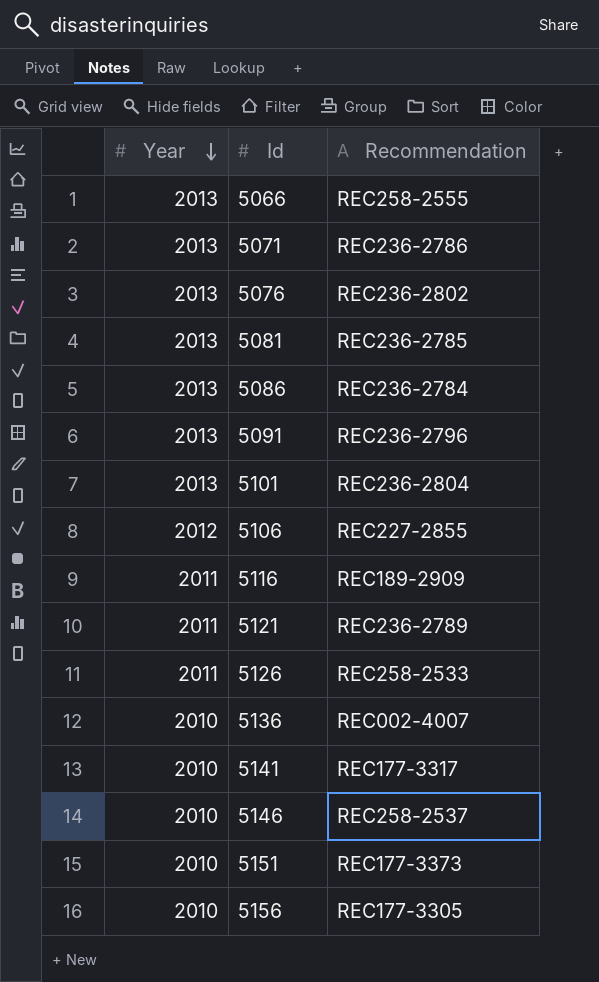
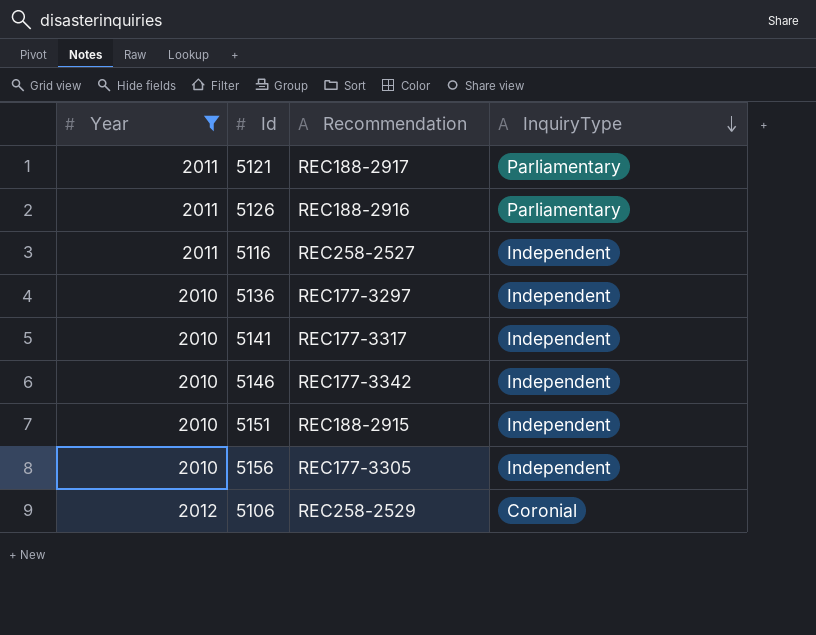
filter: none -> Year != 2013
row order: Year descending -> InquiryType descending
column InquiryType | position: none -> 4
5121 | Recommendation: REC236-2789 -> REC188-2917
5126 | Recommendation: REC258-2533 -> REC188-2916
5116 | Recommendation: REC189-2909 -> REC258-2527
5136 | Recommendation: REC002-4007 -> REC177-3297
5146 | Recommendation: REC258-2537 -> REC177-3342
5151 | Recommendation: REC177-3373 -> REC188-2915
5106 | Recommendation: REC227-2855 -> REC258-2529

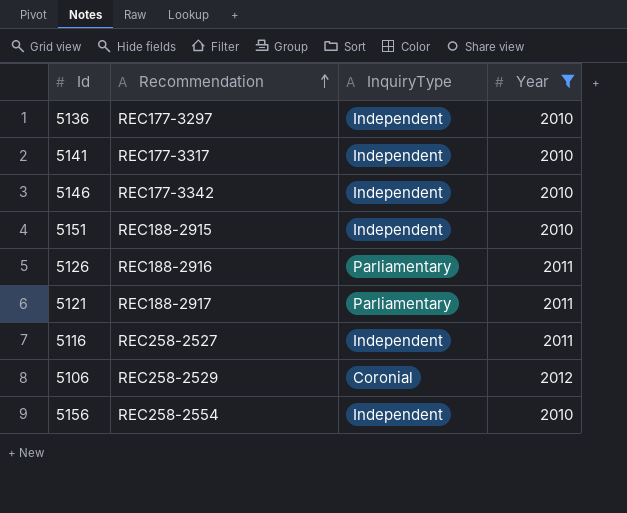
row order: InquiryType descending -> Recommendation ascending
column Year | position: 1 -> 4
5156 | Recommendation: REC177-3305 -> REC258-2554

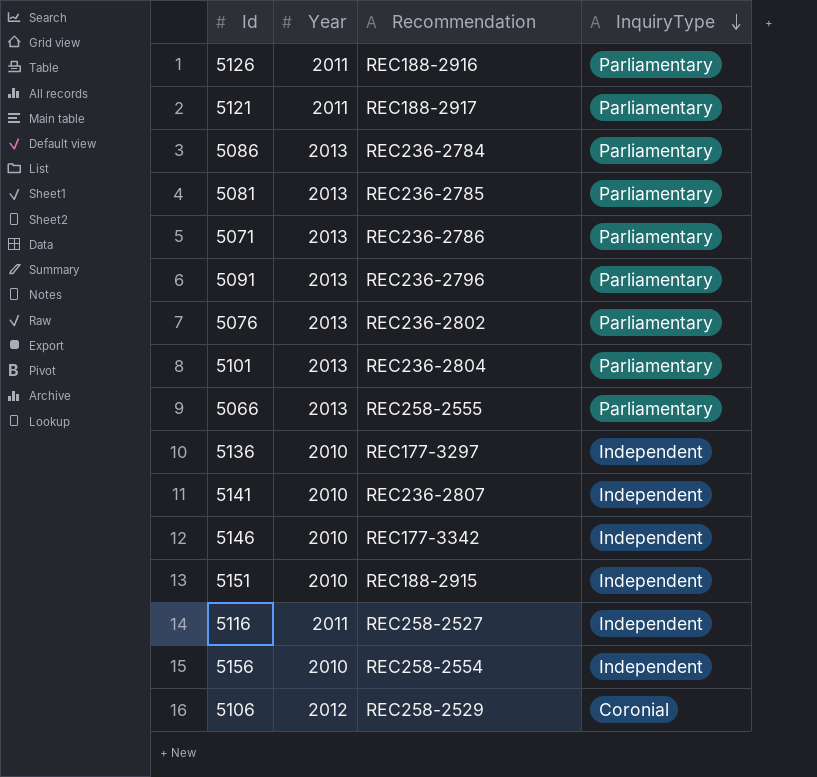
filter: Year != 2013 -> none
row order: Recommendation ascending -> InquiryType descending
column Year | position: 4 -> 2
5141 | Recommendation: REC177-3317 -> REC236-2807

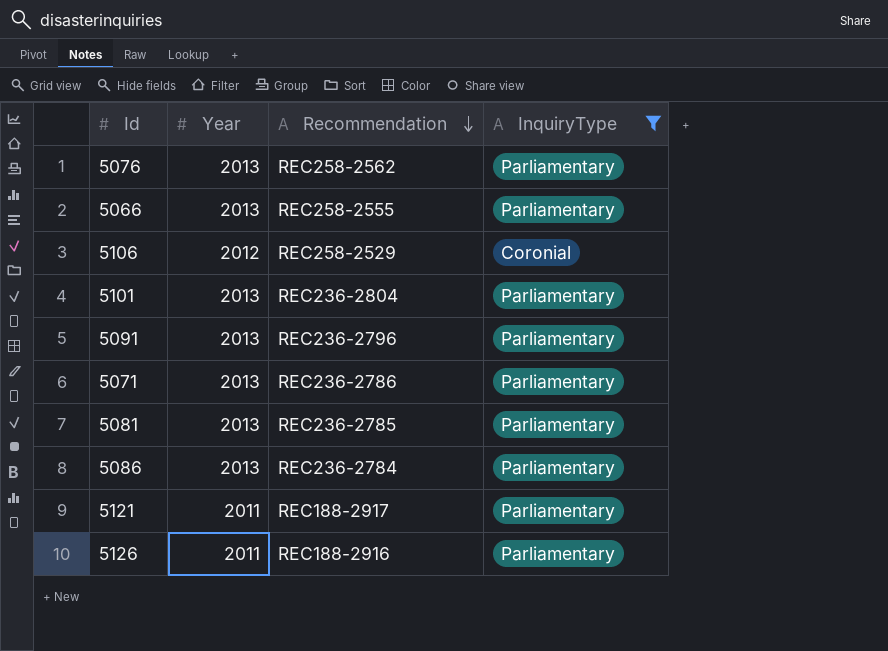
filter: none -> InquiryType != Independent
row order: InquiryType descending -> Recommendation descending
5076 | Recommendation: REC236-2802 -> REC258-2562

